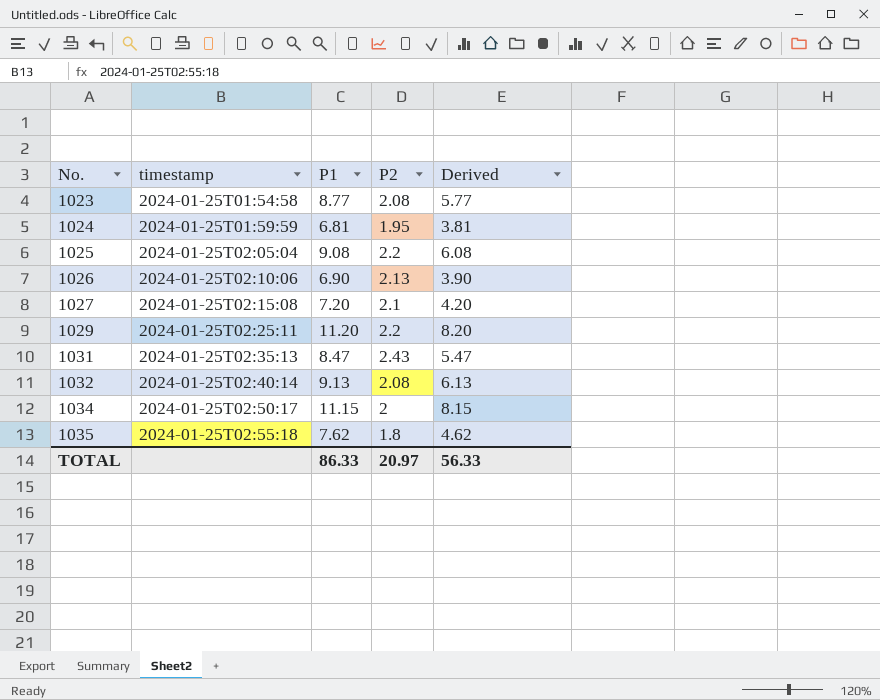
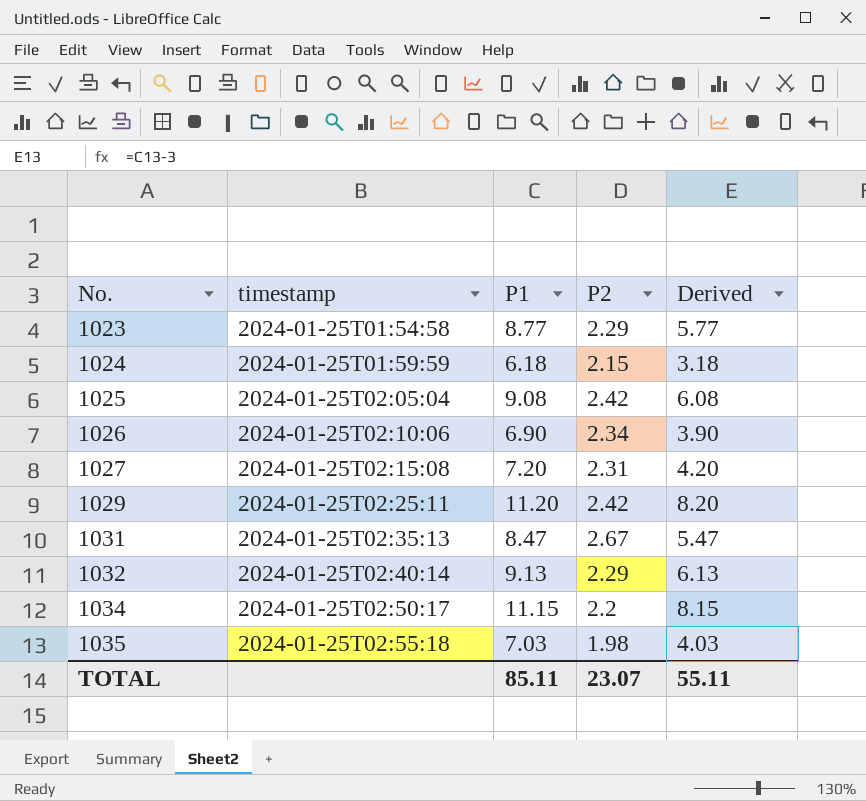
1023 | P2: 2.08 -> 2.29
1024 | P1: 6.81 -> 6.18
1024 | P2: 1.95 -> 2.15
1024 | Derived: 3.81 -> 3.18
1025 | P2: 2.2 -> 2.42
1026 | P2: 2.13 -> 2.34
1027 | P2: 2.1 -> 2.31
1029 | P2: 2.2 -> 2.42
1031 | P2: 2.43 -> 2.67
1032 | P2: 2.08 -> 2.29
1034 | P2: 2 -> 2.2
1035 | P1: 7.62 -> 7.03
1035 | P2: 1.8 -> 1.98
1035 | Derived: 4.62 -> 4.03
TOTAL | P1: 86.33 -> 85.11
TOTAL | P2: 20.97 -> 23.07
TOTAL | Derived: 56.33 -> 55.11

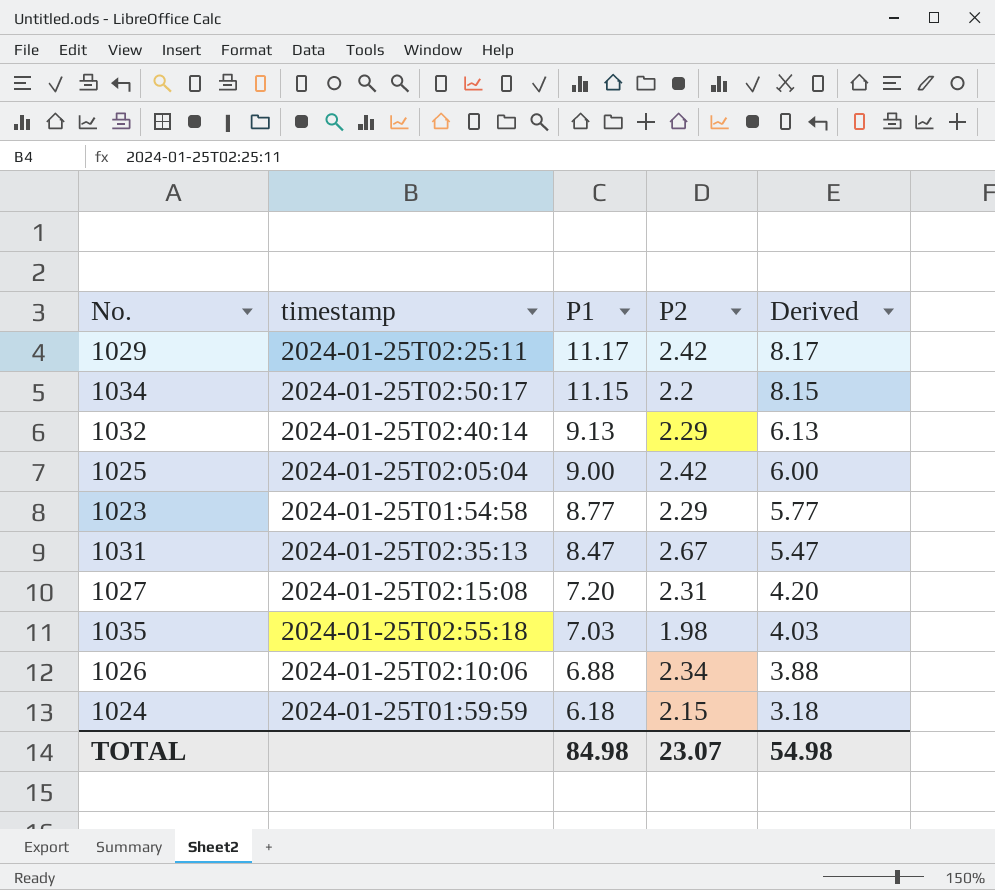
row order: No. ascending -> P1 descending
1029 | P1: 11.20 -> 11.17
1029 | Derived: 8.20 -> 8.17
1025 | P1: 9.08 -> 9.00
1025 | Derived: 6.08 -> 6.00
1026 | P1: 6.90 -> 6.88
1026 | Derived: 3.90 -> 3.88
TOTAL | P1: 85.11 -> 84.98
TOTAL | Derived: 55.11 -> 54.98

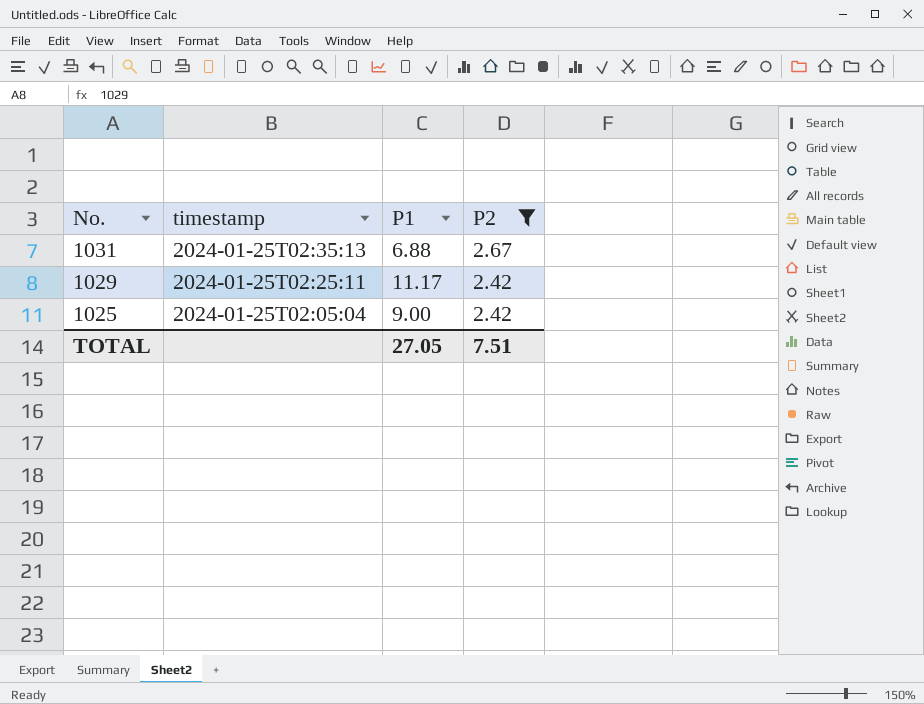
filter: none -> P2 >= 2.42
row order: P1 descending -> No. descending
column Derived | formula: [P1] - 3 -> none
1031 | P1: 8.47 -> 6.88
TOTAL | P1: 84.98 -> 27.05
TOTAL | P2: 23.07 -> 7.51

